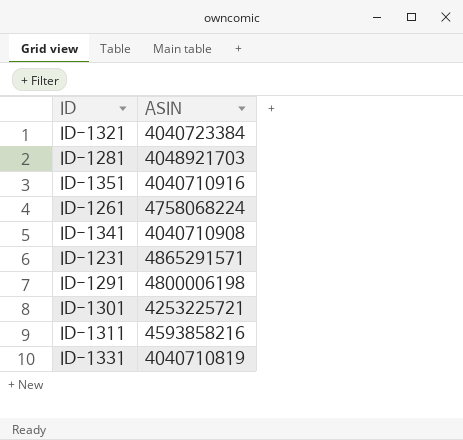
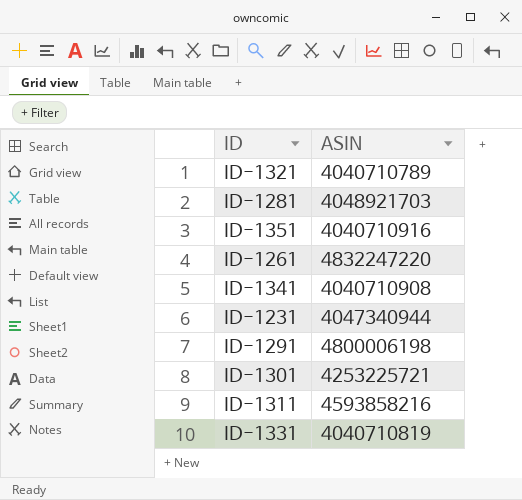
ID-1321 | ASIN: 4040723384 -> 4040710789
ID-1261 | ASIN: 4758068224 -> 4832247220
ID-1231 | ASIN: 4865291571 -> 4047340944

